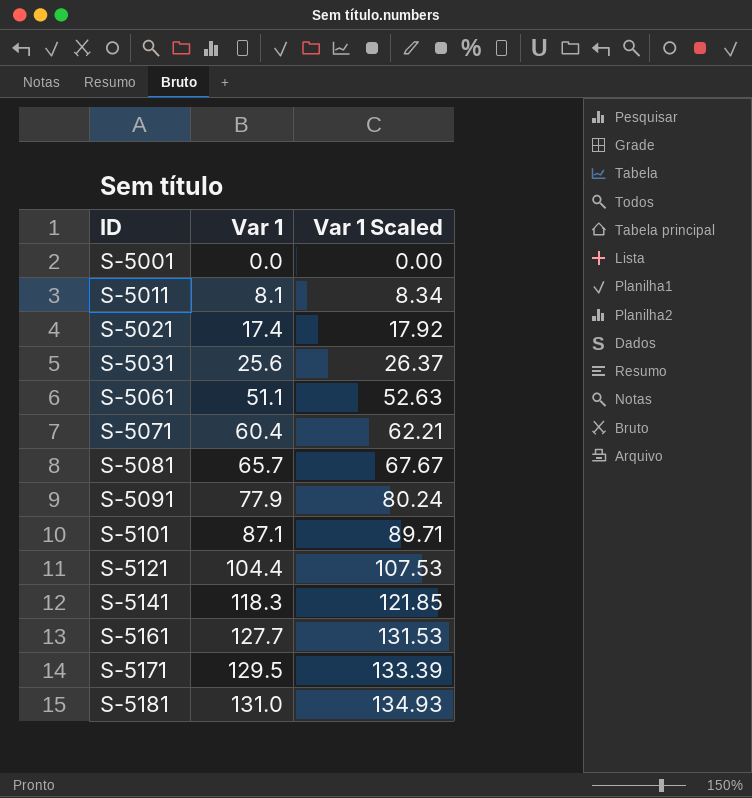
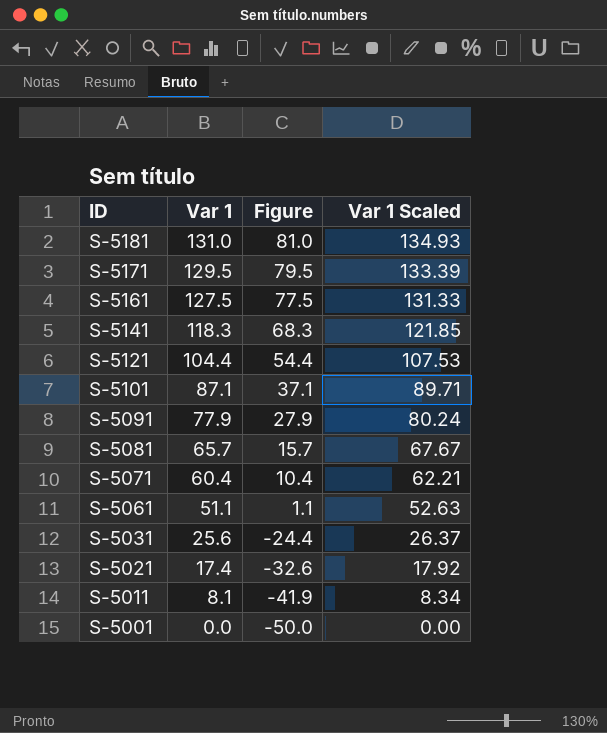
row order: ID ascending -> ID descending
column Figure | formula: none -> [Var 1] - 50
S-5161 | Var 1: 127.7 -> 127.5
S-5161 | Var 1 Scaled: 131.53 -> 131.33

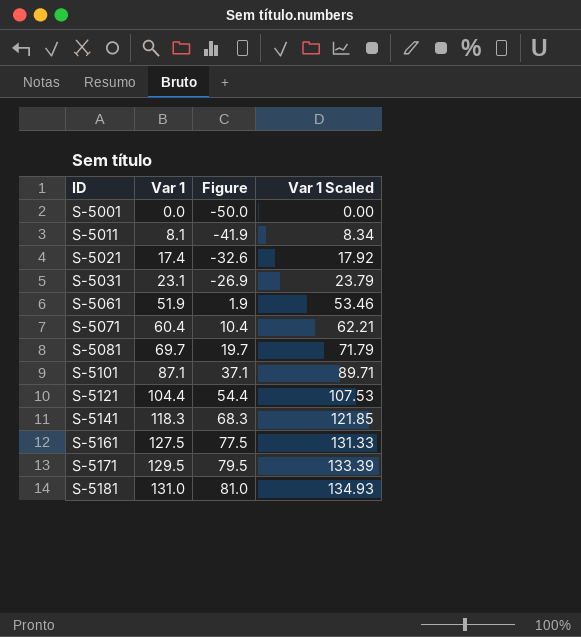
row order: ID descending -> ID ascending
row S-5091: 77.9 | 27.9 | 80.24 -> none
S-5031 | Var 1: 25.6 -> 23.1
S-5031 | Figure: -24.4 -> -26.9
S-5031 | Var 1 Scaled: 26.37 -> 23.79
S-5061 | Var 1: 51.1 -> 51.9
S-5061 | Figure: 1.1 -> 1.9
S-5061 | Var 1 Scaled: 52.63 -> 53.46
S-5081 | Var 1: 65.7 -> 69.7
S-5081 | Figure: 15.7 -> 19.7
S-5081 | Var 1 Scaled: 67.67 -> 71.79

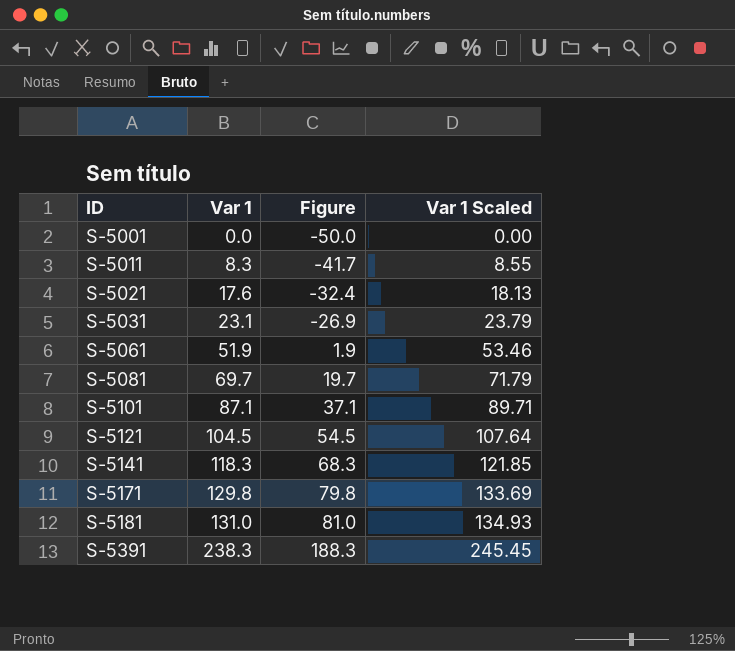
row S-5071: 60.4 | 10.4 | 62.21 -> none
row S-5161: 127.5 | 77.5 | 131.33 -> none
S-5011 | Var 1: 8.1 -> 8.3
S-5011 | Figure: -41.9 -> -41.7
S-5011 | Var 1 Scaled: 8.34 -> 8.55
S-5021 | Var 1: 17.4 -> 17.6
S-5021 | Figure: -32.6 -> -32.4
S-5021 | Var 1 Scaled: 17.92 -> 18.13
S-5121 | Var 1: 104.4 -> 104.5
S-5121 | Figure: 54.4 -> 54.5
S-5121 | Var 1 Scaled: 107.53 -> 107.64
S-5171 | Var 1: 129.5 -> 129.8
S-5171 | Figure: 79.5 -> 79.8
S-5171 | Var 1 Scaled: 133.39 -> 133.69
row S-5391: none -> 238.3 | 188.3 | 245.45

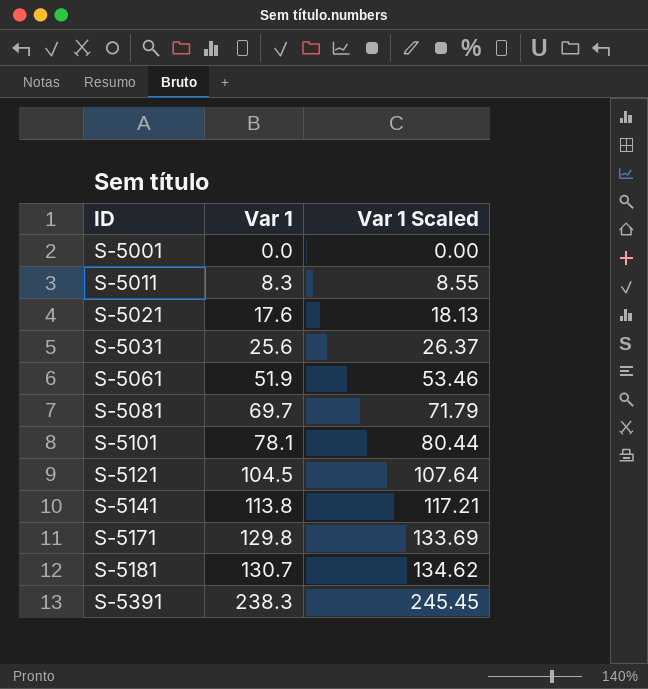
column Figure | formula: [Var 1] - 50 -> none
S-5031 | Var 1: 23.1 -> 25.6
S-5031 | Var 1 Scaled: 23.79 -> 26.37
S-5101 | Var 1: 87.1 -> 78.1
S-5101 | Var 1 Scaled: 89.71 -> 80.44
S-5141 | Var 1: 118.3 -> 113.8
S-5141 | Var 1 Scaled: 121.85 -> 117.21
S-5181 | Var 1: 131.0 -> 130.7
S-5181 | Var 1 Scaled: 134.93 -> 134.62

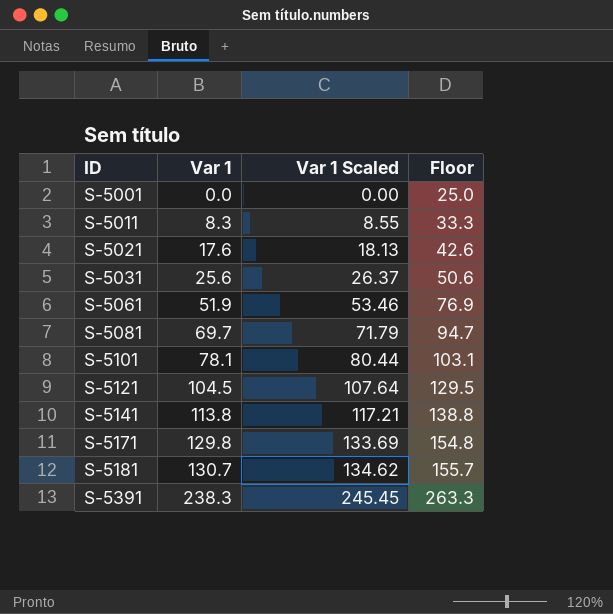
column Floor | formula: none -> [Var 1] + 25

